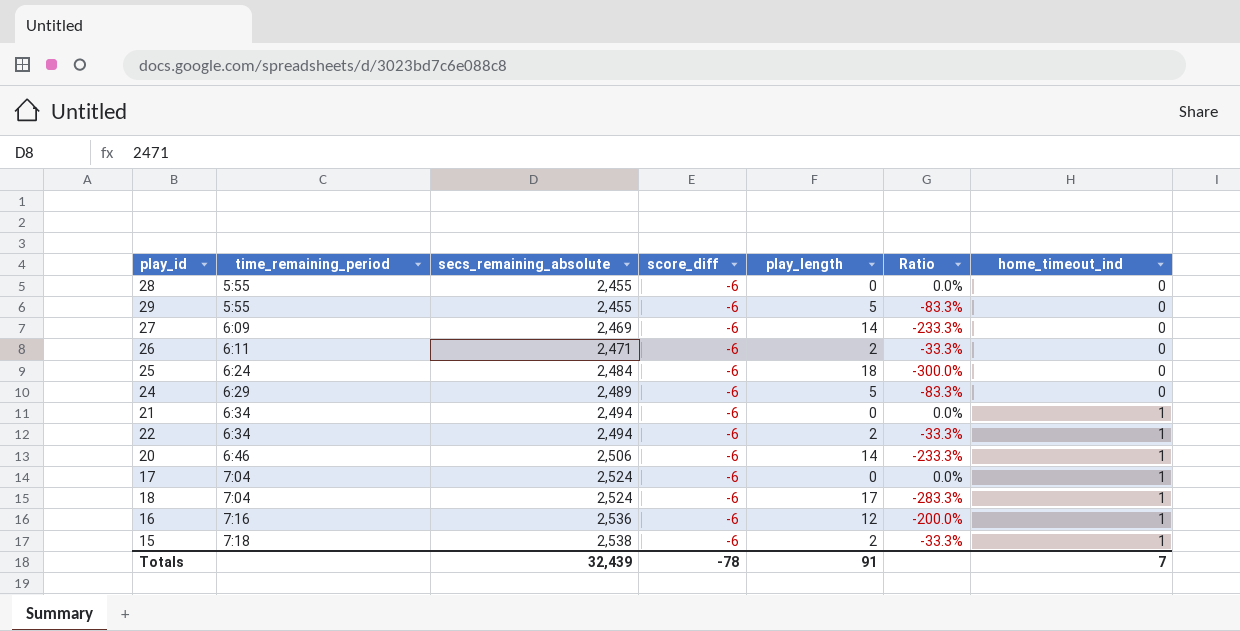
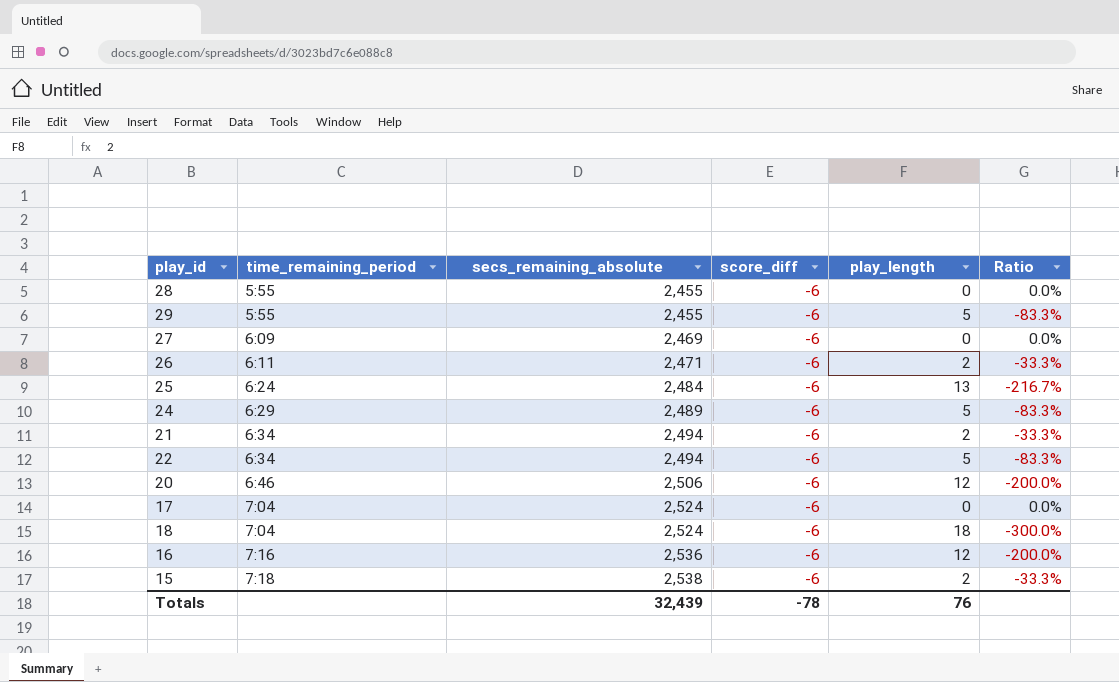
column home_timeout_ind | position: 7 -> none
27 | play_length: 14 -> 0
27 | Ratio: -233.3% -> 0.0%
25 | play_length: 18 -> 13
25 | Ratio: -300.0% -> -216.7%
21 | play_length: 0 -> 2
21 | Ratio: 0.0% -> -33.3%
22 | play_length: 2 -> 5
22 | Ratio: -33.3% -> -83.3%
20 | play_length: 14 -> 12
20 | Ratio: -233.3% -> -200.0%
18 | play_length: 17 -> 18
18 | Ratio: -283.3% -> -300.0%
Totals | play_length: 91 -> 76

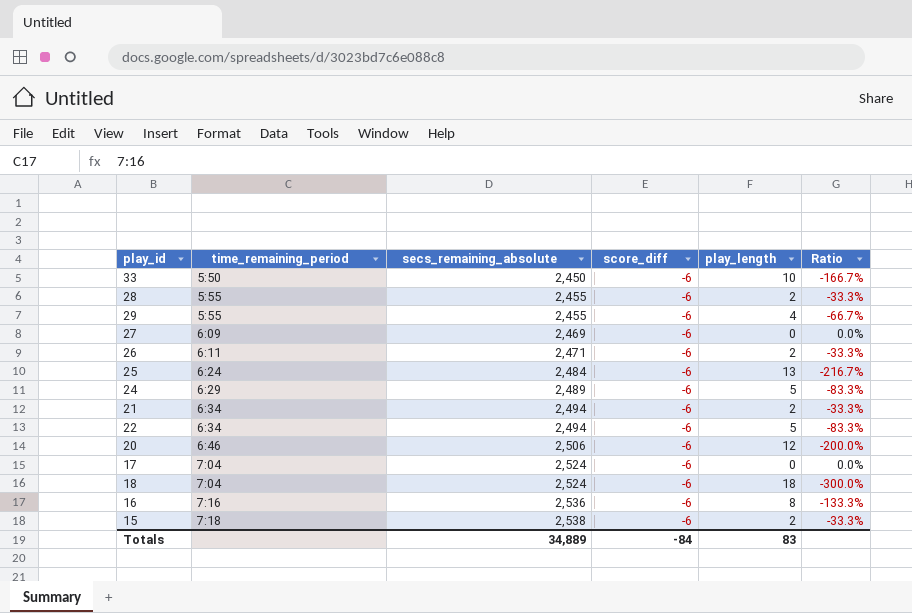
row 33: none -> 5:50 | 2,450 | -6 | 10 | -166.7%
28 | play_length: 0 -> 2
28 | Ratio: 0.0% -> -33.3%
29 | play_length: 5 -> 4
29 | Ratio: -83.3% -> -66.7%
16 | play_length: 12 -> 8
16 | Ratio: -200.0% -> -133.3%
Totals | secs_remaining_absolute: 32,439 -> 34,889
Totals | score_diff: -78 -> -84
Totals | play_length: 76 -> 83

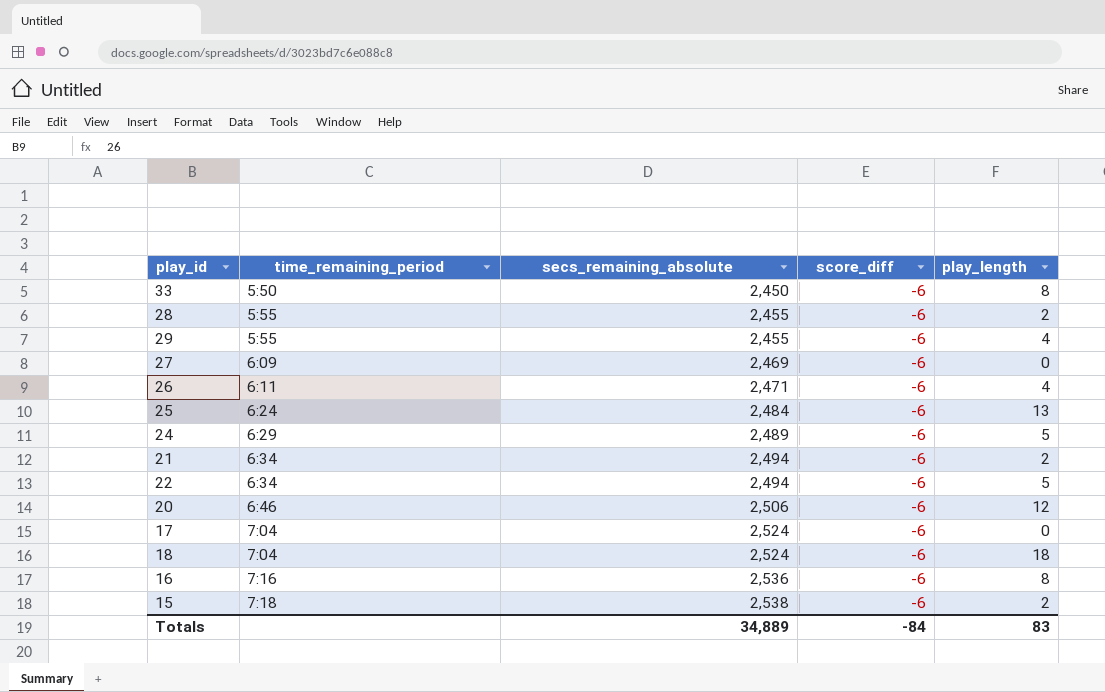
column Ratio | formula: [play_length] / [score_diff] -> none
33 | play_length: 10 -> 8
26 | play_length: 2 -> 4

